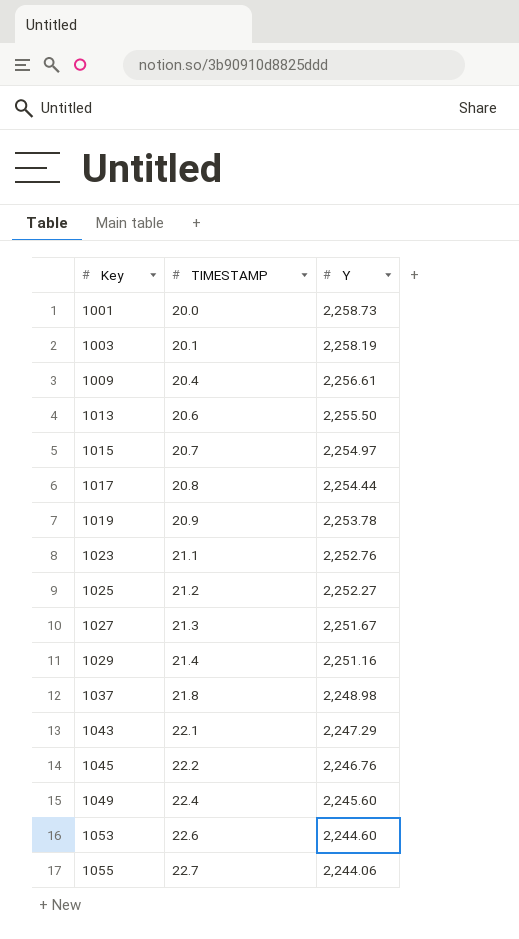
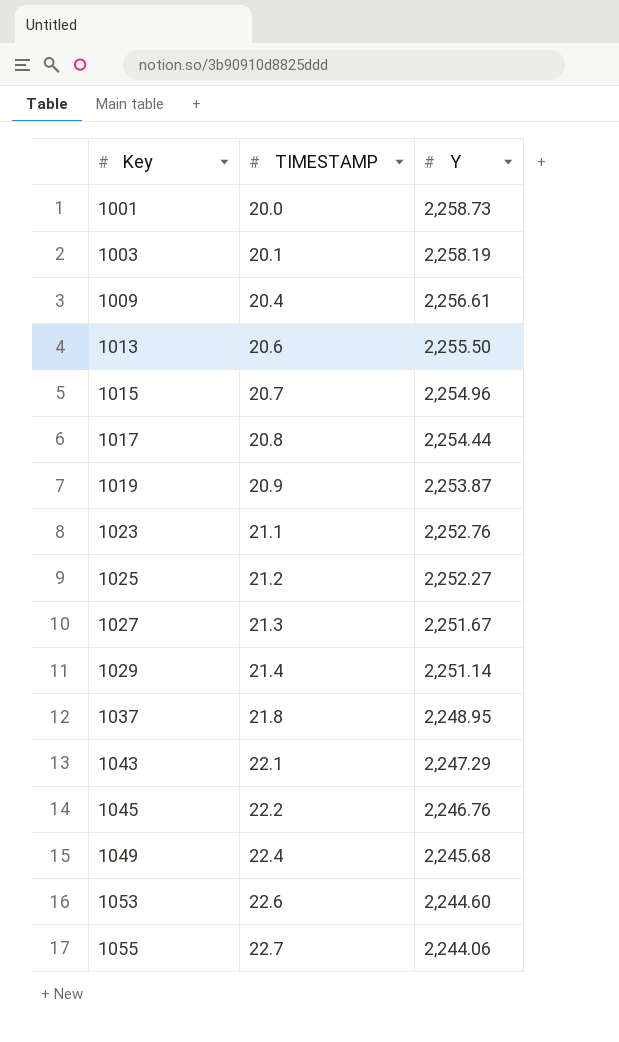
1015 | Y: 2,254.97 -> 2,254.96
1019 | Y: 2,253.78 -> 2,253.87
1029 | Y: 2,251.16 -> 2,251.14
1037 | Y: 2,248.98 -> 2,248.95
1049 | Y: 2,245.60 -> 2,245.68

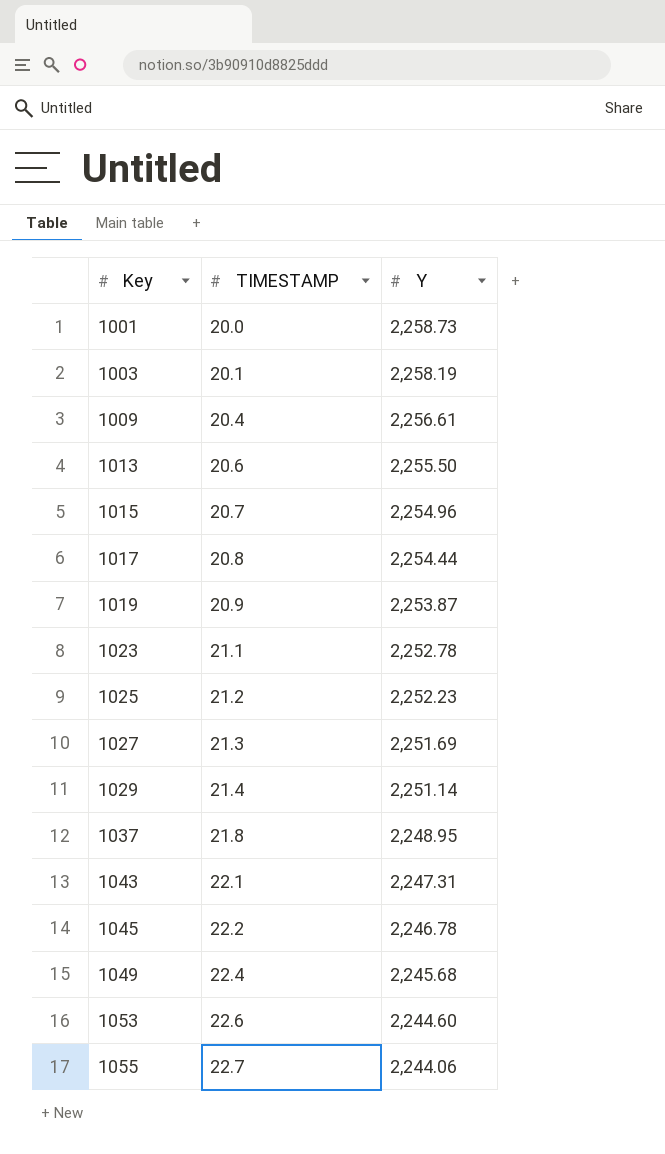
1023 | Y: 2,252.76 -> 2,252.78
1025 | Y: 2,252.27 -> 2,252.23
1027 | Y: 2,251.67 -> 2,251.69
1043 | Y: 2,247.29 -> 2,247.31
1045 | Y: 2,246.76 -> 2,246.78

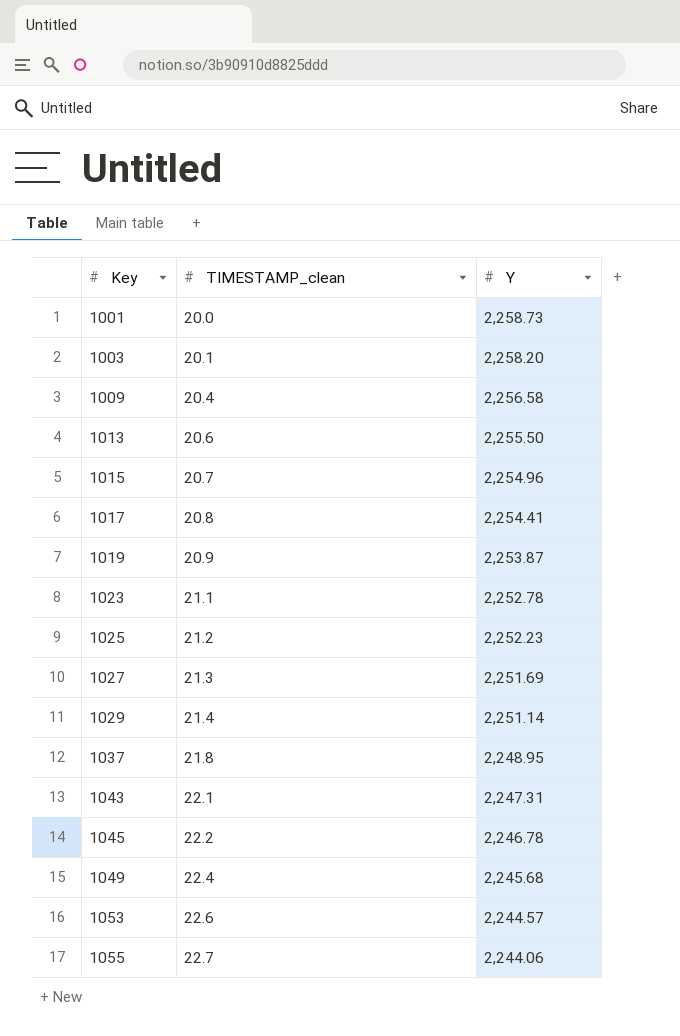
column name: TIMESTAMP -> TIMESTAMP_clean
1003 | Y: 2,258.19 -> 2,258.20
1009 | Y: 2,256.61 -> 2,256.58
1017 | Y: 2,254.44 -> 2,254.41
1053 | Y: 2,244.60 -> 2,244.57

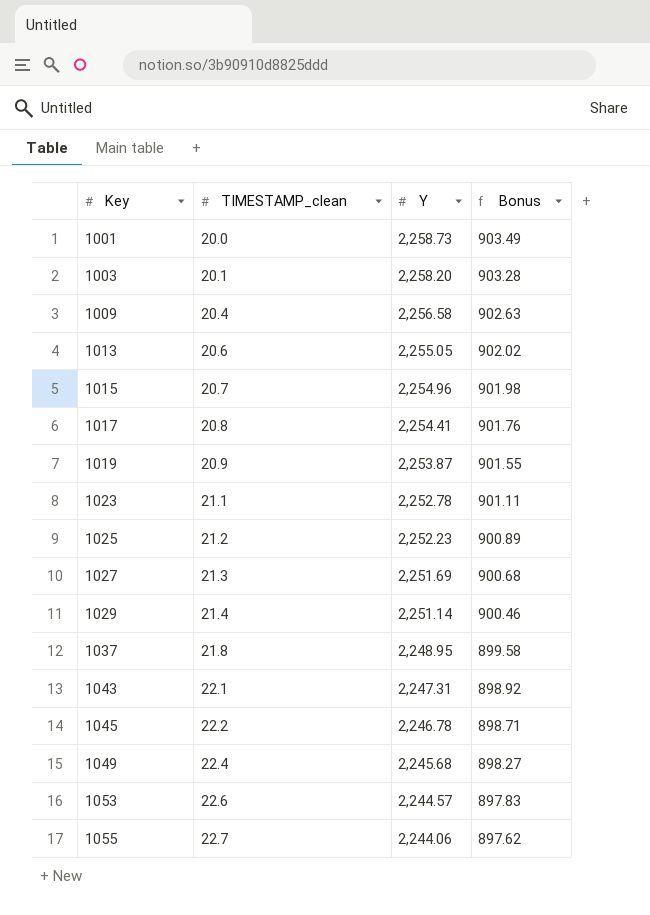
column Bonus | formula: none -> [Y] * 0.4
1013 | Y: 2,255.50 -> 2,255.05

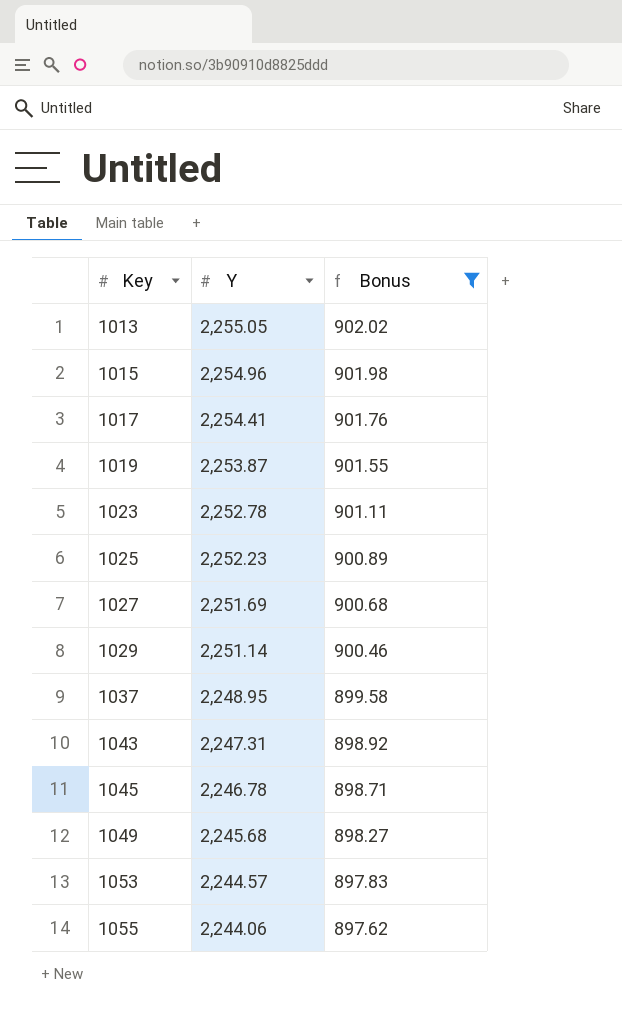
filter: none -> Bonus <= 902.02
column TIMESTAMP_clean | position: 2 -> none

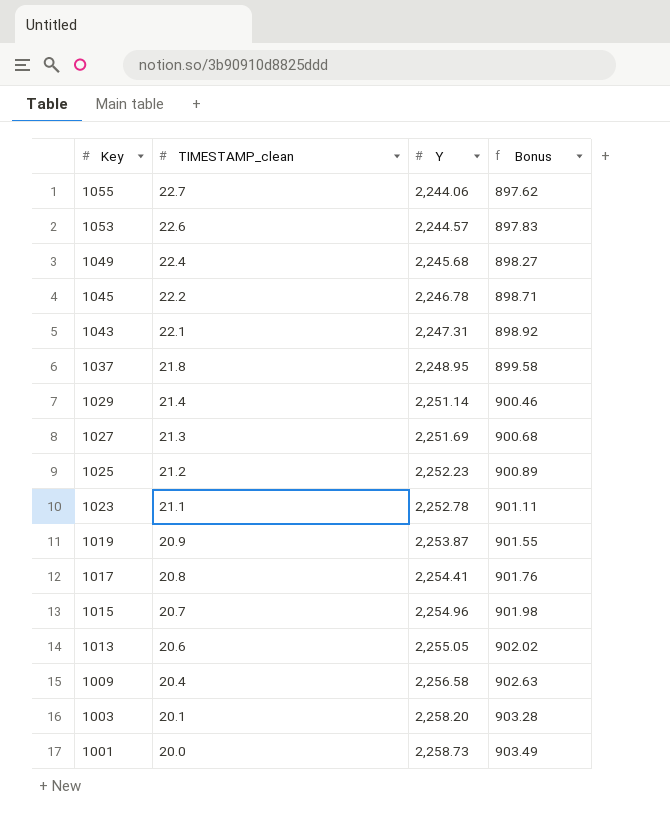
filter: Bonus <= 902.02 -> none
row order: Key ascending -> Key descending
column TIMESTAMP_clean | position: none -> 2

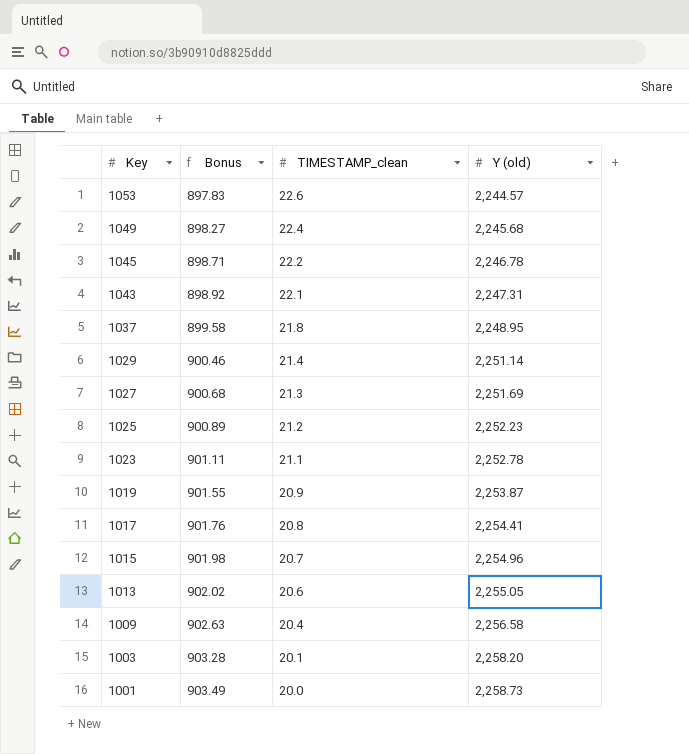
column Bonus | position: 4 -> 2
column name: Y -> Y (old)
row 1055: 22.7 | 2,244.06 | 897.62 -> none

